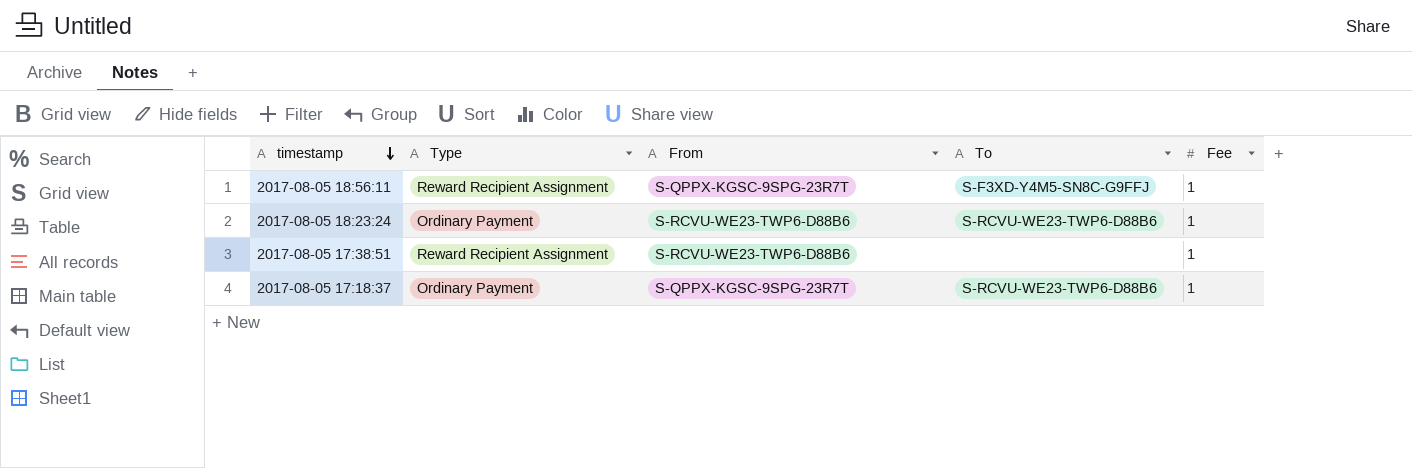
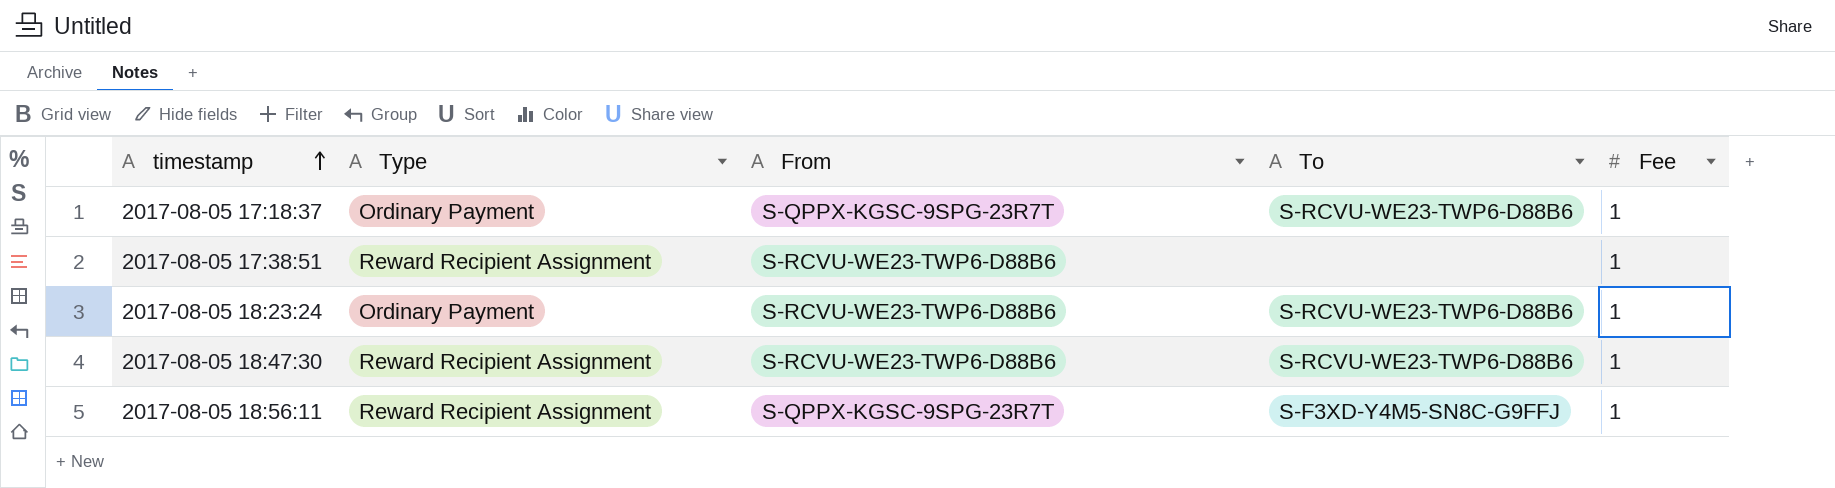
row order: timestamp descending -> timestamp ascending
row 2017-08-05 18:47:30: none -> Reward Recipient Assignment | S-RCVU-WE23-TWP6-D88B6 | S-RCVU-WE23-TWP6-D88B6 | 1

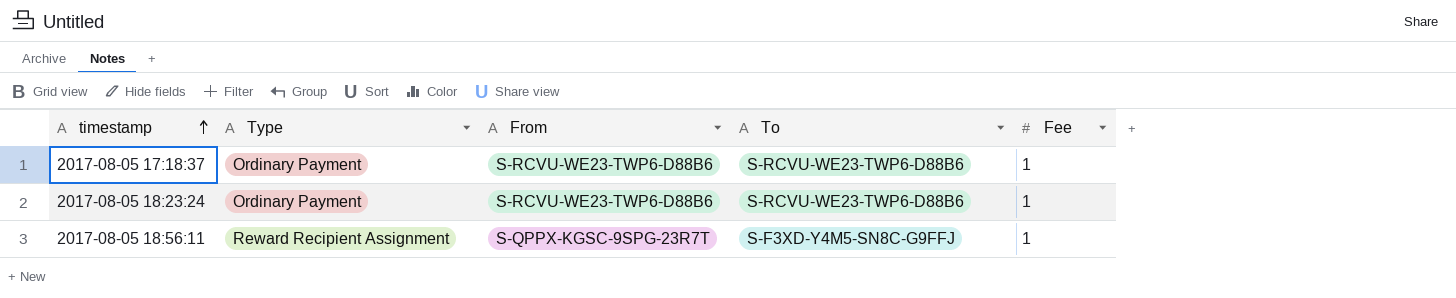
row 2017-08-05 17:38:51: Reward Recipient Assignment | S-RCVU-WE23-TWP6-D88B6 | none | 1 -> none
row 2017-08-05 18:47:30: Reward Recipient Assignment | S-RCVU-WE23-TWP6-D88B6 | S-RCVU-WE23-TWP6-D88B6 | 1 -> none
2017-08-05 17:18:37 | From: S-QPPX-KGSC-9SPG-23R7T -> S-RCVU-WE23-TWP6-D88B6

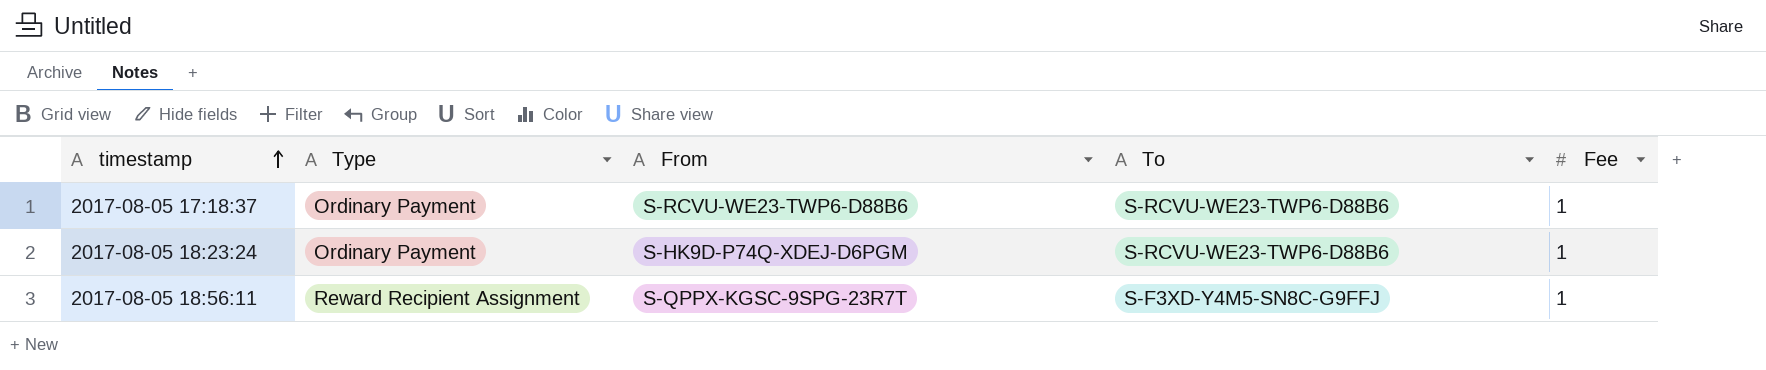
2017-08-05 18:23:24 | From: S-RCVU-WE23-TWP6-D88B6 -> S-HK9D-P74Q-XDEJ-D6PGM

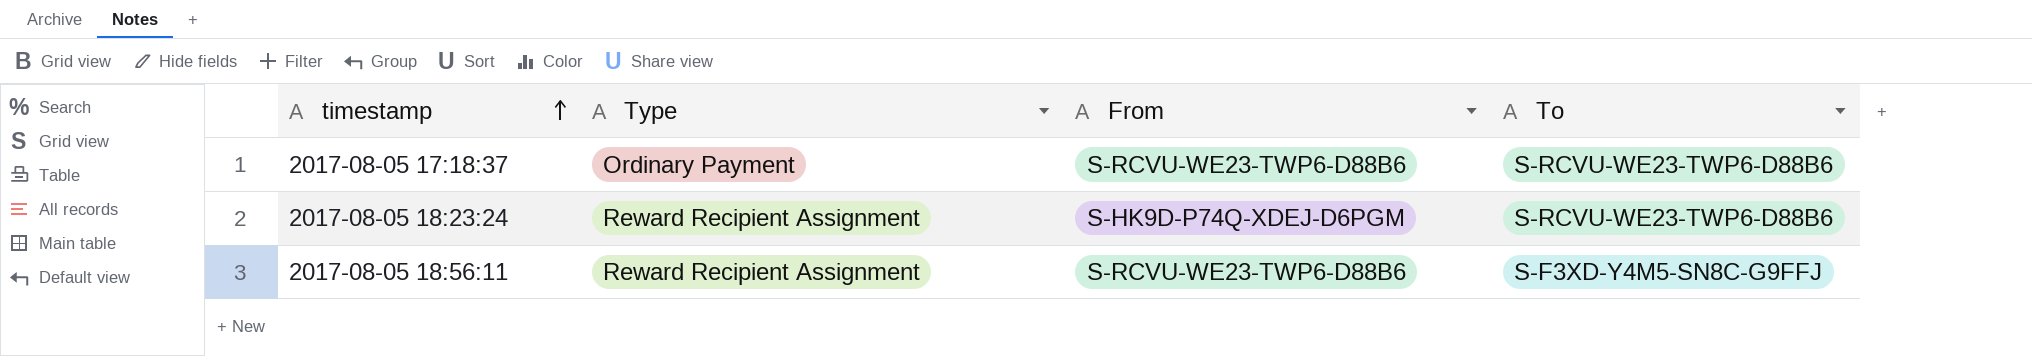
column Fee | position: 5 -> none
2017-08-05 18:23:24 | Type: Ordinary Payment -> Reward Recipient Assignment
2017-08-05 18:56:11 | From: S-QPPX-KGSC-9SPG-23R7T -> S-RCVU-WE23-TWP6-D88B6

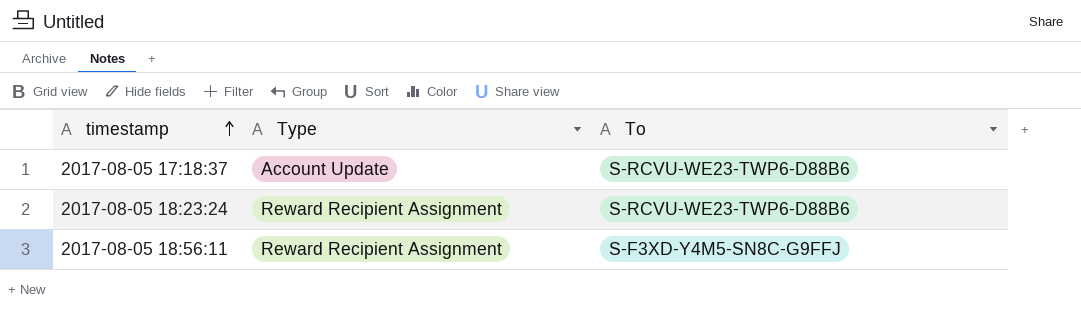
column From | position: 3 -> none
2017-08-05 17:18:37 | Type: Ordinary Payment -> Account Update

